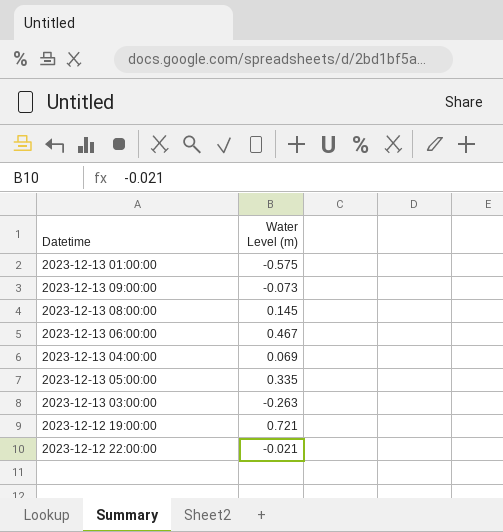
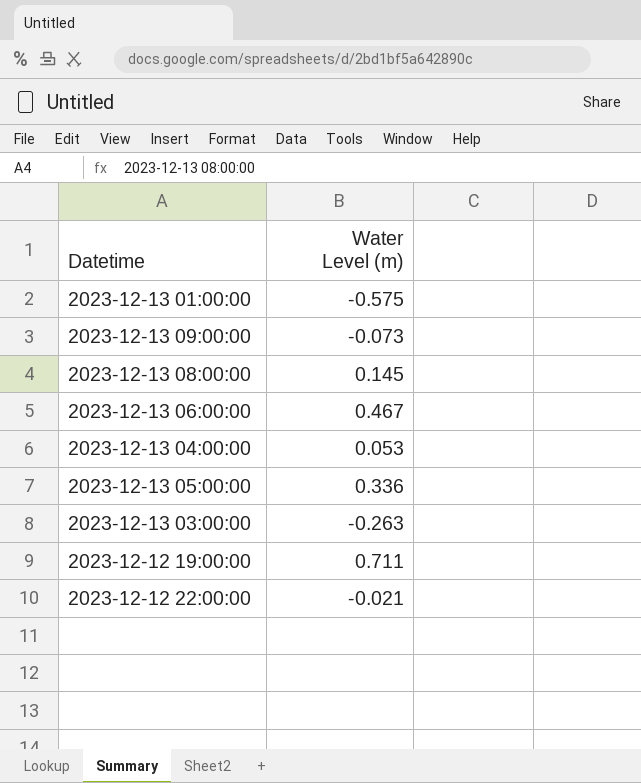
2023-12-13 04:00:00 | Water Level (m): 0.069 -> 0.053
2023-12-13 05:00:00 | Water Level (m): 0.335 -> 0.336
2023-12-12 19:00:00 | Water Level (m): 0.721 -> 0.711

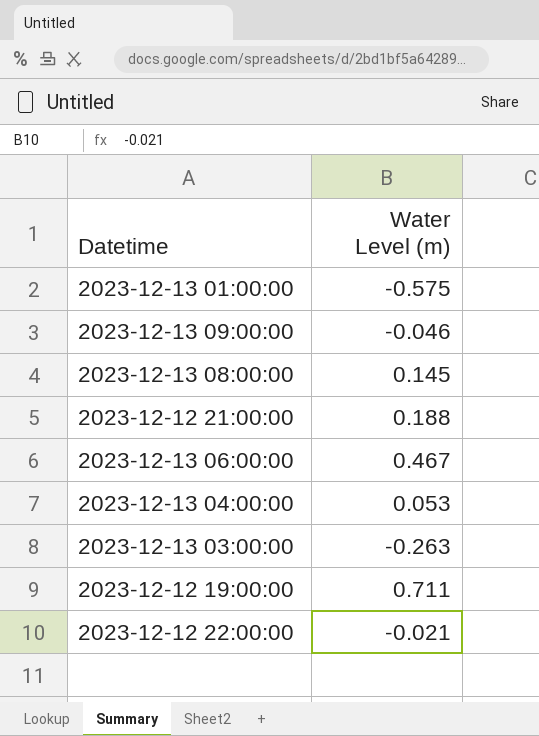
row 2023-12-13 05:00:00: 0.336 -> none
2023-12-13 09:00:00 | Water Level (m): -0.073 -> -0.046
row 2023-12-12 21:00:00: none -> 0.188

